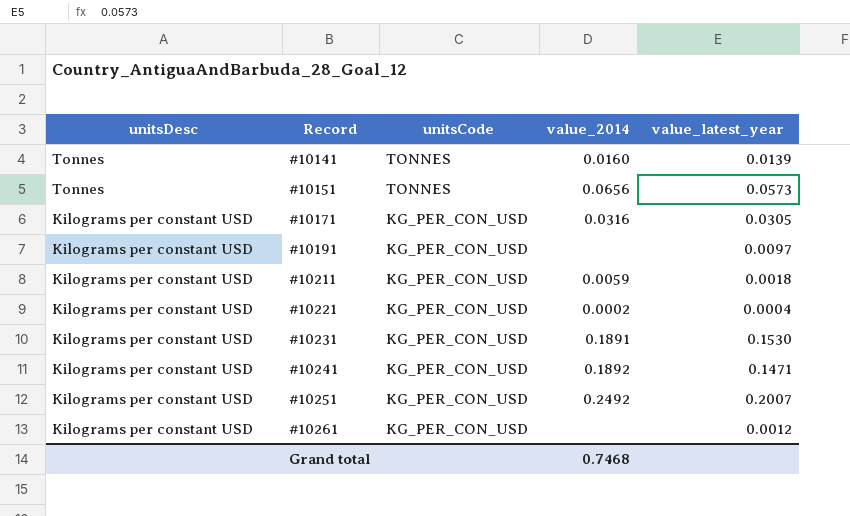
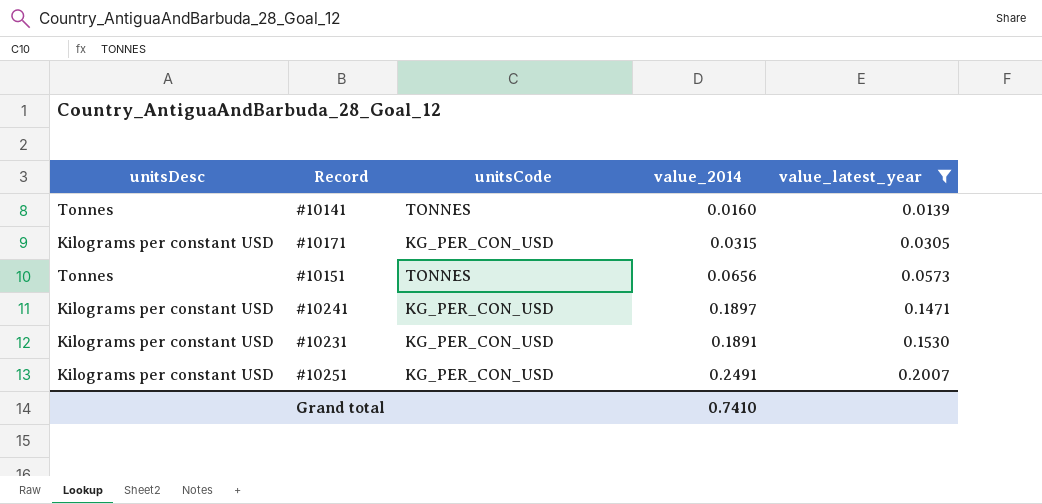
filter: none -> value_latest_year >= 0.0139
row order: unitsDesc descending -> value_latest_year ascending
#10171 | value_2014: 0.0316 -> 0.0315
#10241 | value_2014: 0.1892 -> 0.1897
#10251 | value_2014: 0.2492 -> 0.2491
Grand total | value_2014: 0.7468 -> 0.7410

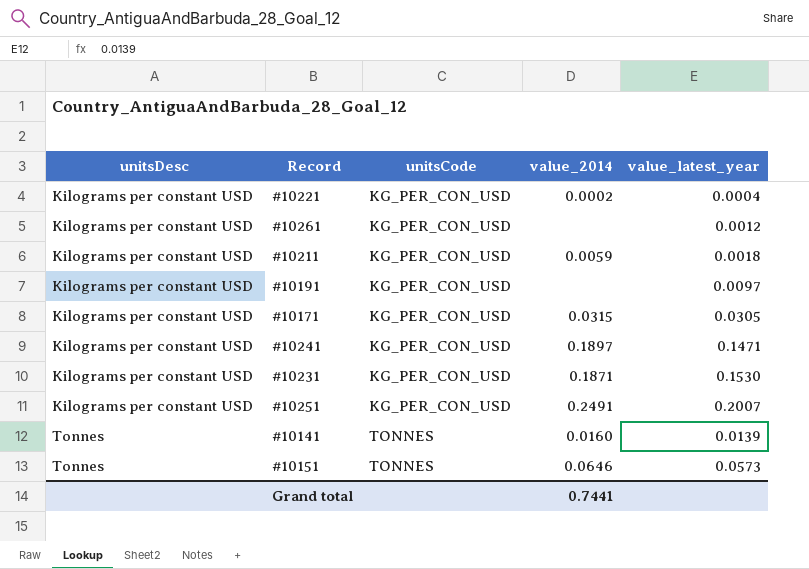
filter: value_latest_year >= 0.0139 -> none
row order: value_latest_year ascending -> unitsDesc ascending
#10231 | value_2014: 0.1891 -> 0.1871
#10151 | value_2014: 0.0656 -> 0.0646
Grand total | value_2014: 0.7410 -> 0.7441

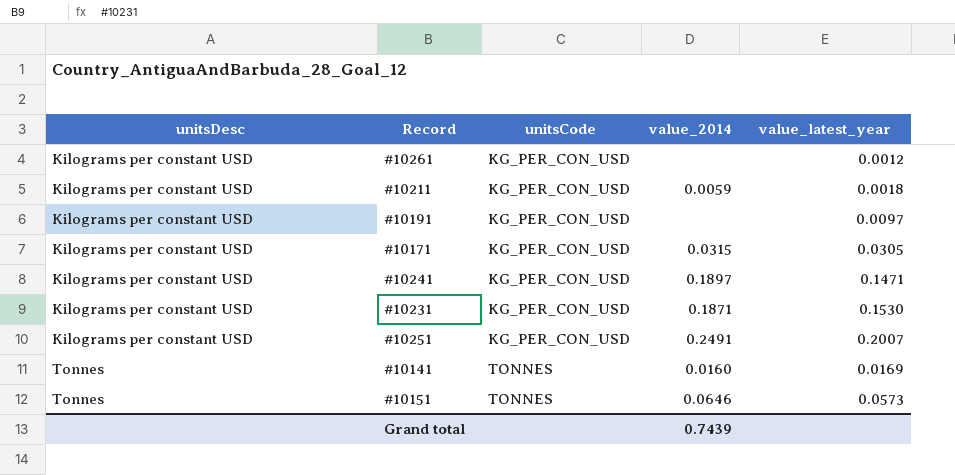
row #10221: Kilograms per constant USD | KG_PER_CON_USD | 0.0002 | 0.0004 -> none
#10141 | value_latest_year: 0.0139 -> 0.0169
Grand total | value_2014: 0.7441 -> 0.7439

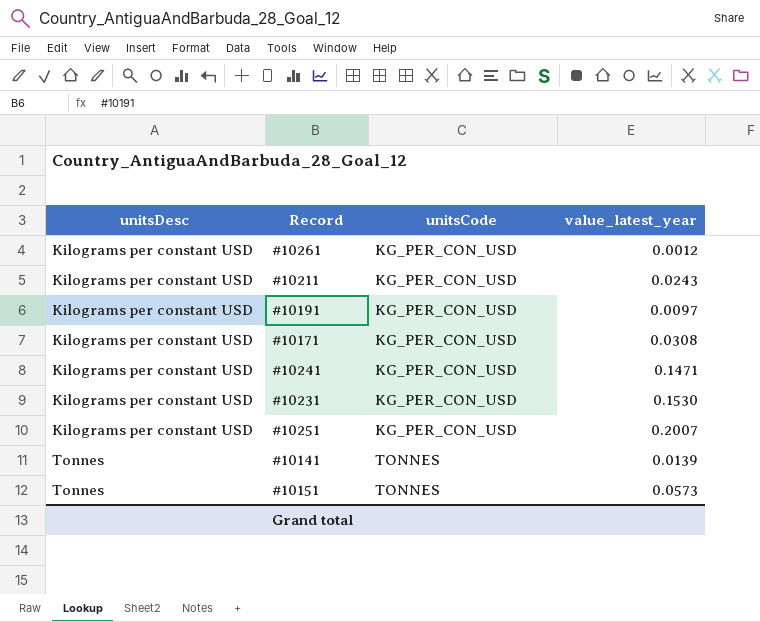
column value_2014 | position: 4 -> none
#10211 | value_latest_year: 0.0018 -> 0.0243
#10171 | value_latest_year: 0.0305 -> 0.0308
#10141 | value_latest_year: 0.0169 -> 0.0139

